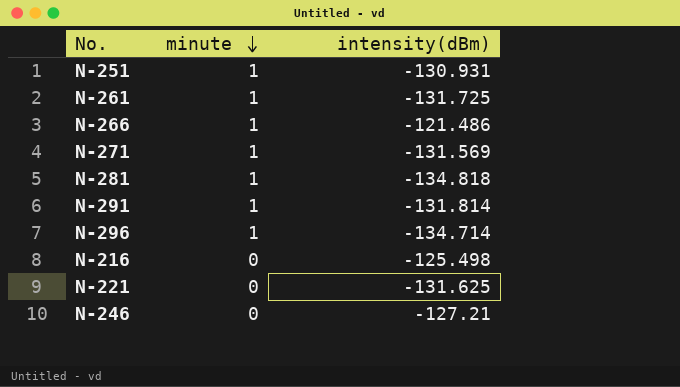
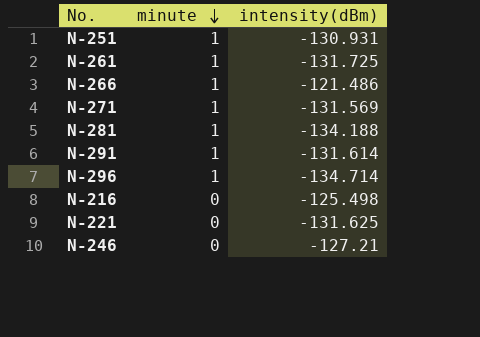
N-281 | intensity(dBm): -134.818 -> -134.188
N-291 | intensity(dBm): -131.814 -> -131.614

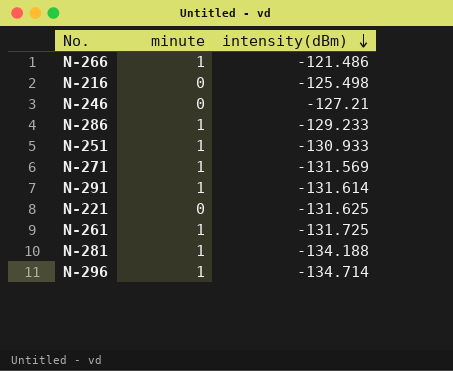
row order: minute descending -> intensity(dBm) descending
row N-286: none -> 1 | -129.233
N-251 | intensity(dBm): -130.931 -> -130.933

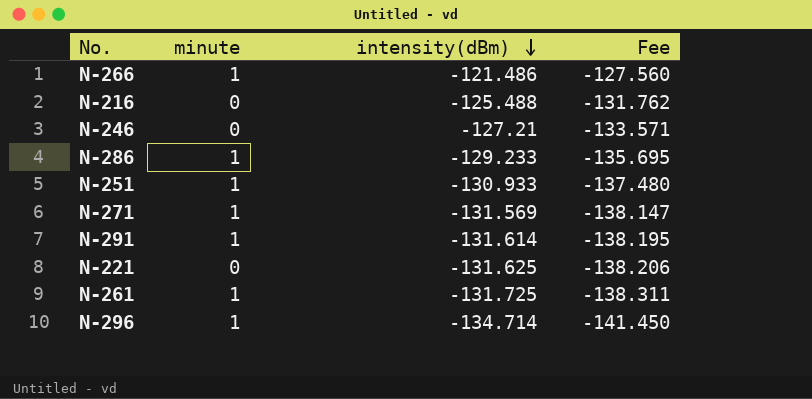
column Fee | formula: none -> [intensity(dBm)] * 1.05
row N-281: 1 | -134.188 -> none
N-216 | intensity(dBm): -125.498 -> -125.488

